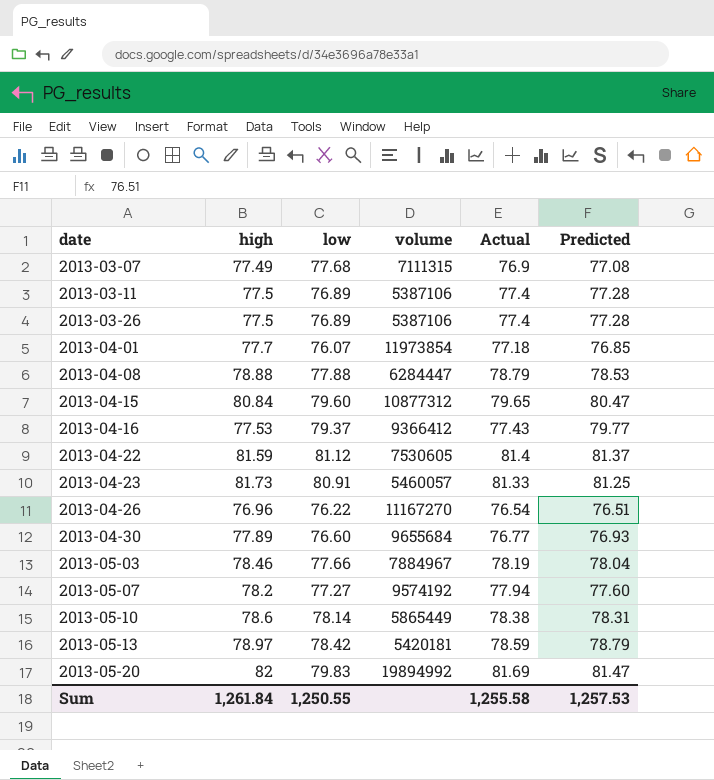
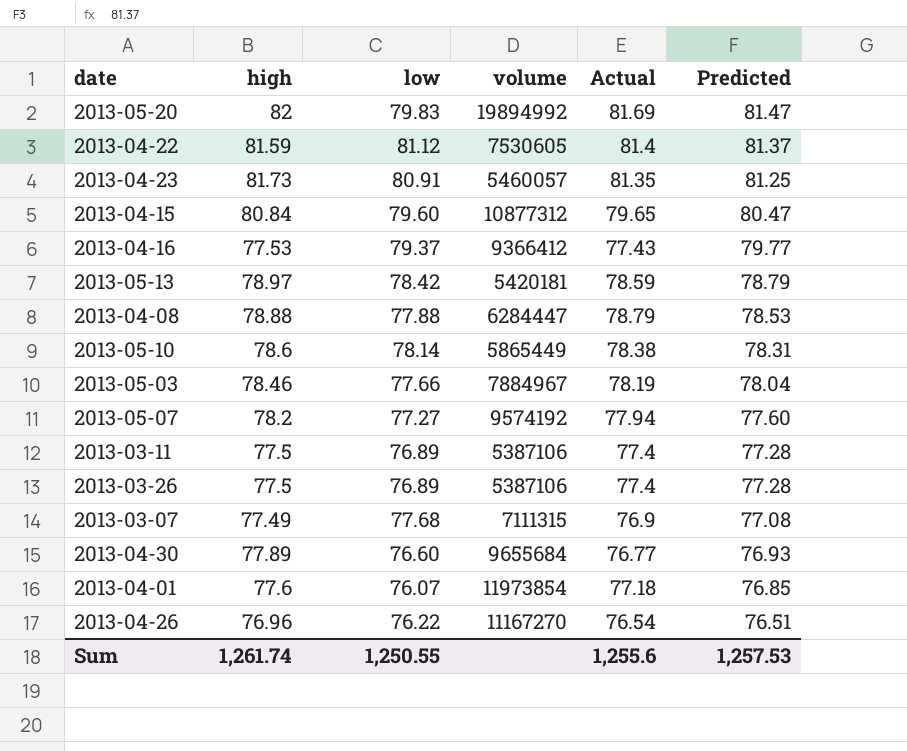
row order: date ascending -> Predicted descending
2013-04-23 | Actual: 81.33 -> 81.35
2013-04-01 | high: 77.7 -> 77.6
Sum | high: 1,261.84 -> 1,261.74
Sum | Actual: 1,255.58 -> 1,255.6

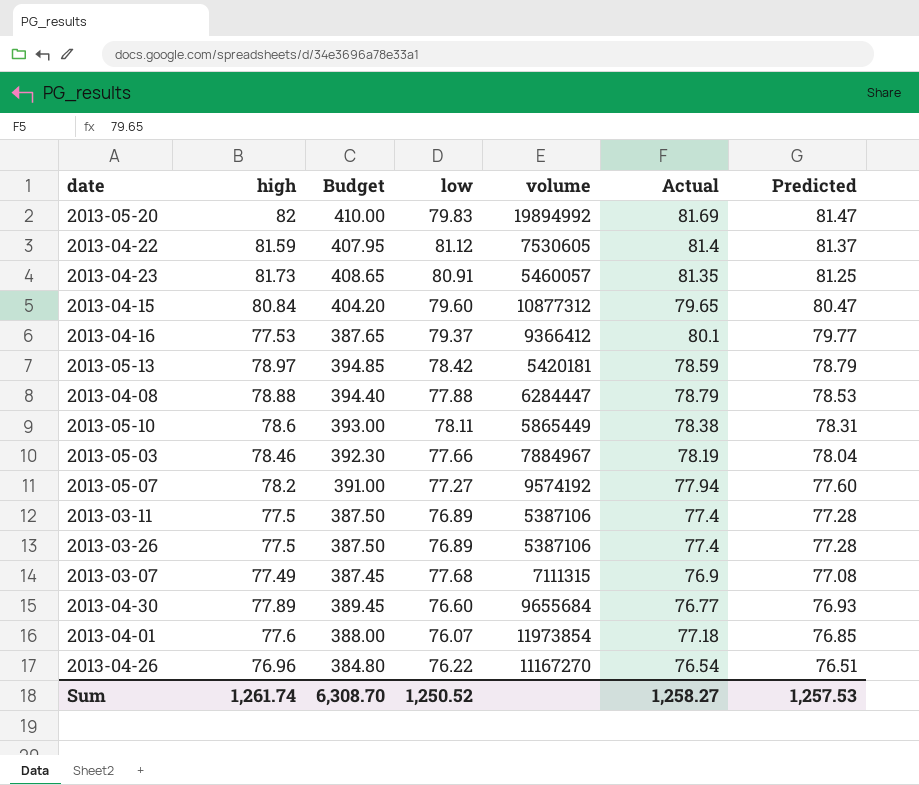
column Budget | formula: none -> [high] * 5
2013-04-16 | Actual: 77.43 -> 80.1
2013-05-10 | low: 78.14 -> 78.11
Sum | low: 1,250.55 -> 1,250.52
Sum | Actual: 1,255.6 -> 1,258.27

